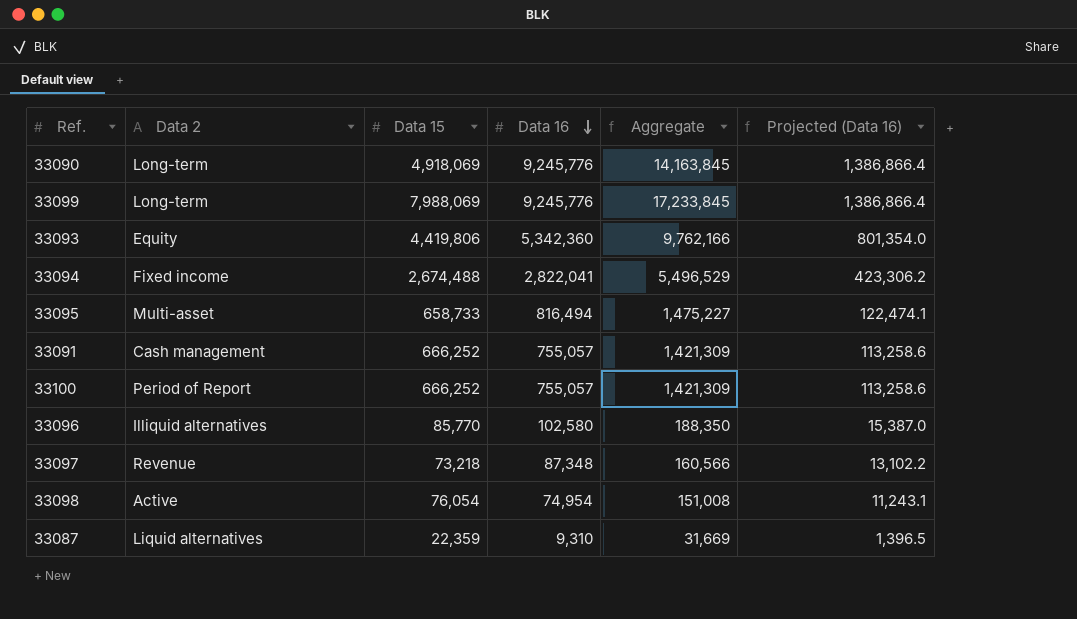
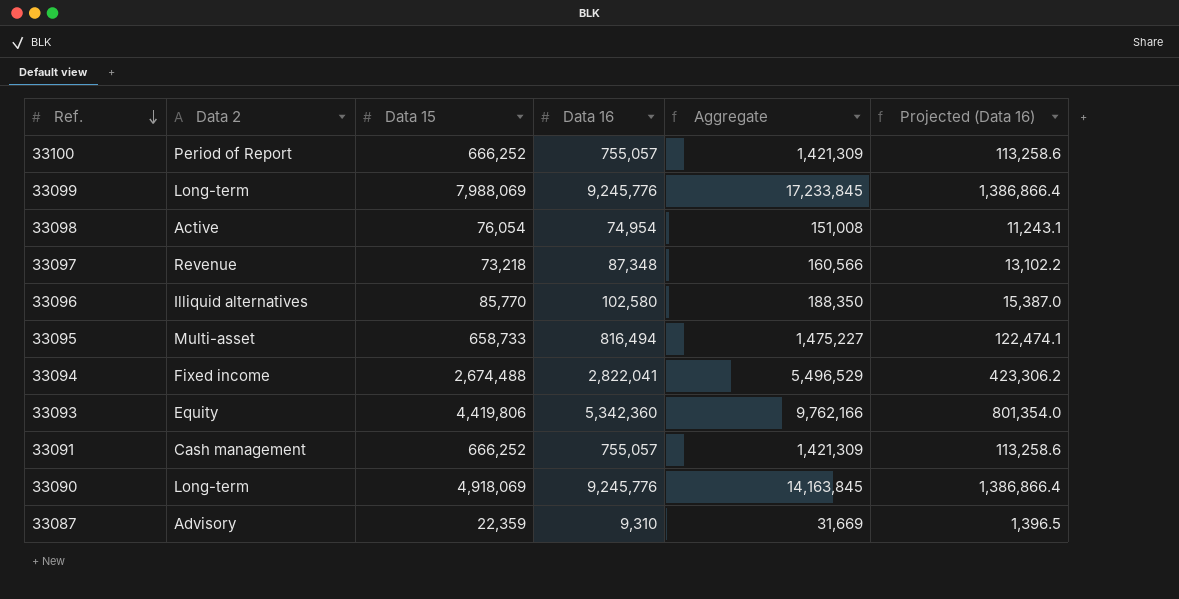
row order: Data 16 descending -> Ref. descending
33087 | Data 2: Liquid alternatives -> Advisory

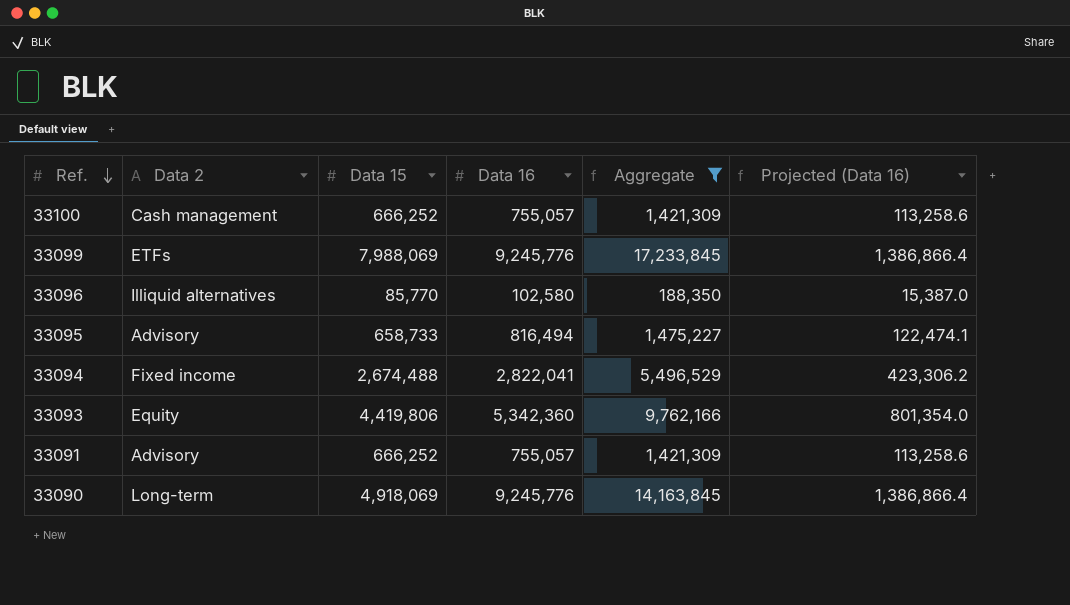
filter: none -> Aggregate >= 188,350
33100 | Data 2: Period of Report -> Cash management
33099 | Data 2: Long-term -> ETFs
33095 | Data 2: Multi-asset -> Advisory
33091 | Data 2: Cash management -> Advisory

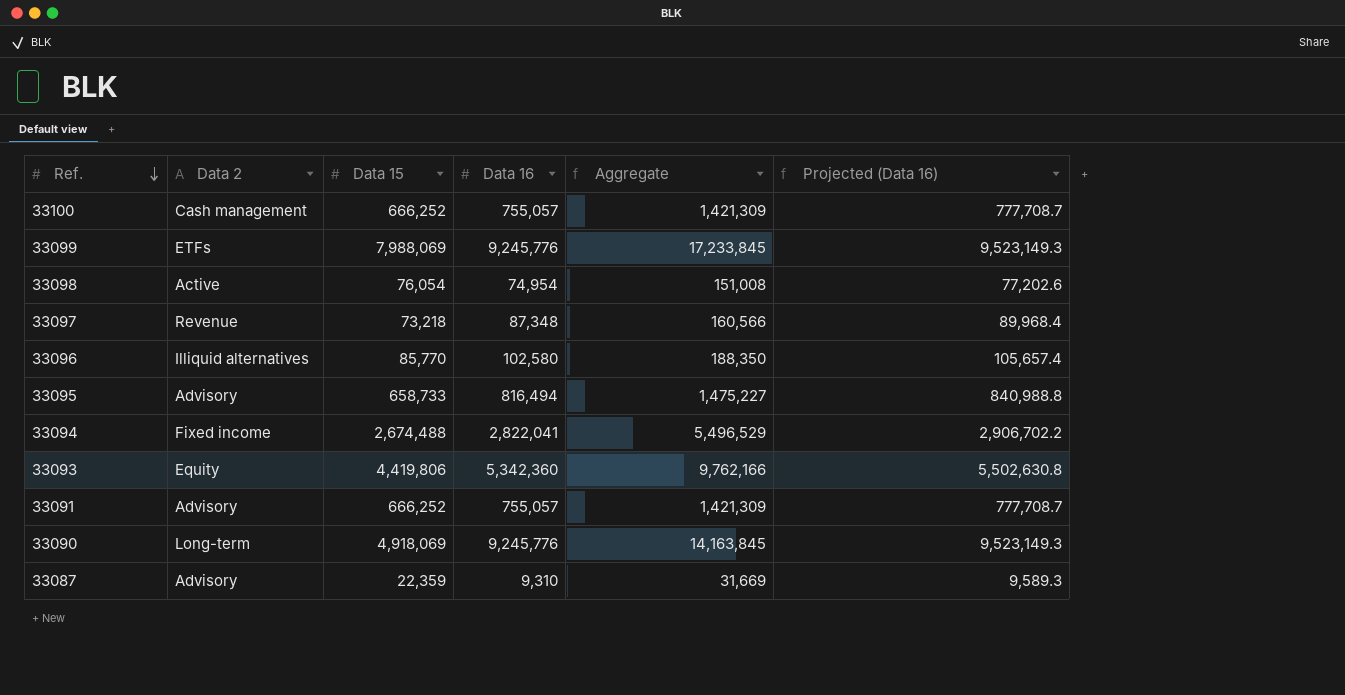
filter: Aggregate >= 188,350 -> none
column Projected (Data 16) | formula: [Data 16] * 0.15 -> [Data 16] * 1.03

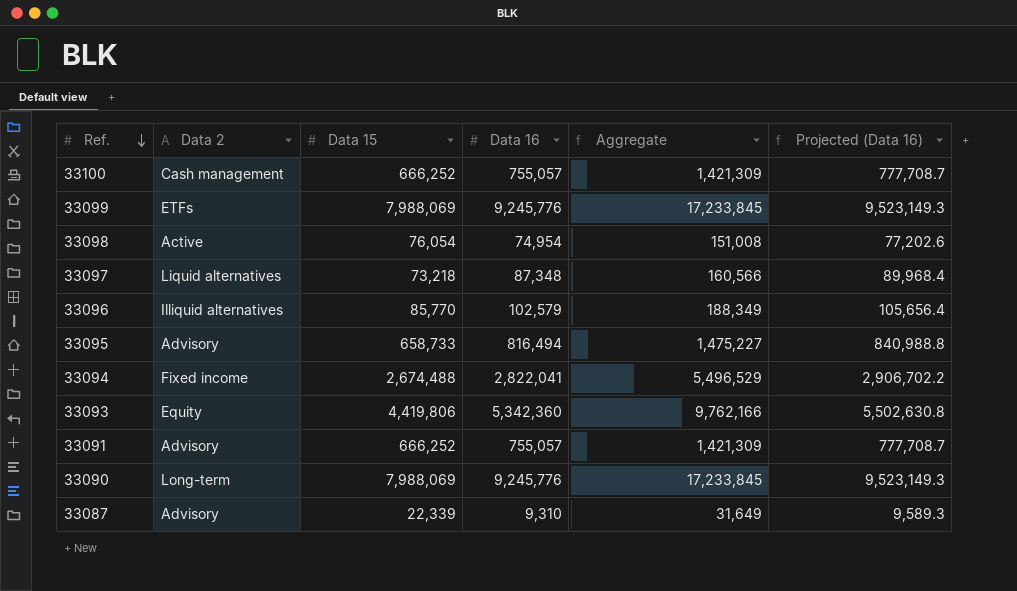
33097 | Data 2: Revenue -> Liquid alternatives
33096 | Data 16: 102,580 -> 102,579
33096 | Aggregate: 188,350 -> 188,349
33096 | Projected (Data 16): 105,657.4 -> 105,656.4
33090 | Data 15: 4,918,069 -> 7,988,069
33090 | Aggregate: 14,163,845 -> 17,233,845
33087 | Data 15: 22,359 -> 22,339
33087 | Aggregate: 31,669 -> 31,649

